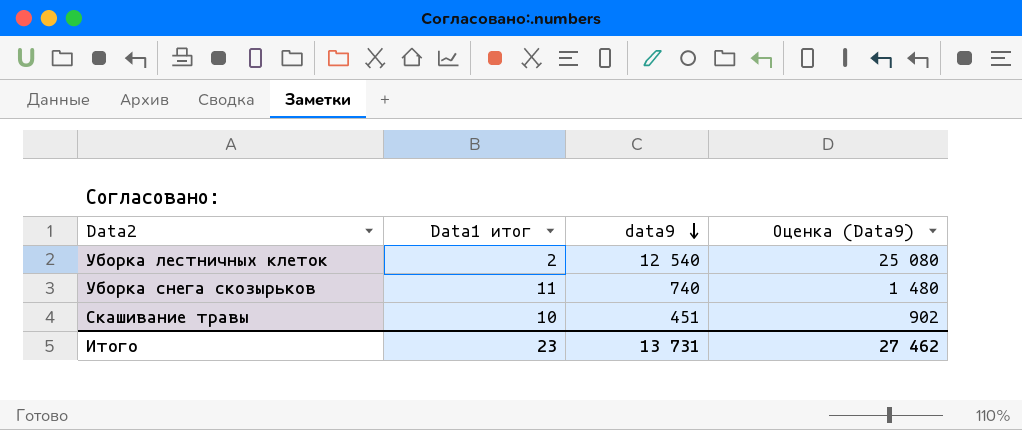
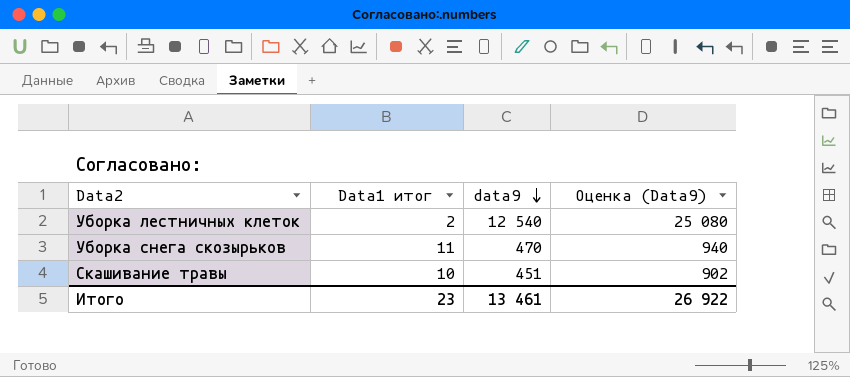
Уборка снега скозырьков | data9: 740 -> 470
Уборка снега скозырьков | Оценка (Data9): 1 480 -> 940
Итого | data9: 13 731 -> 13 461
Итого | Оценка (Data9): 27 462 -> 26 922

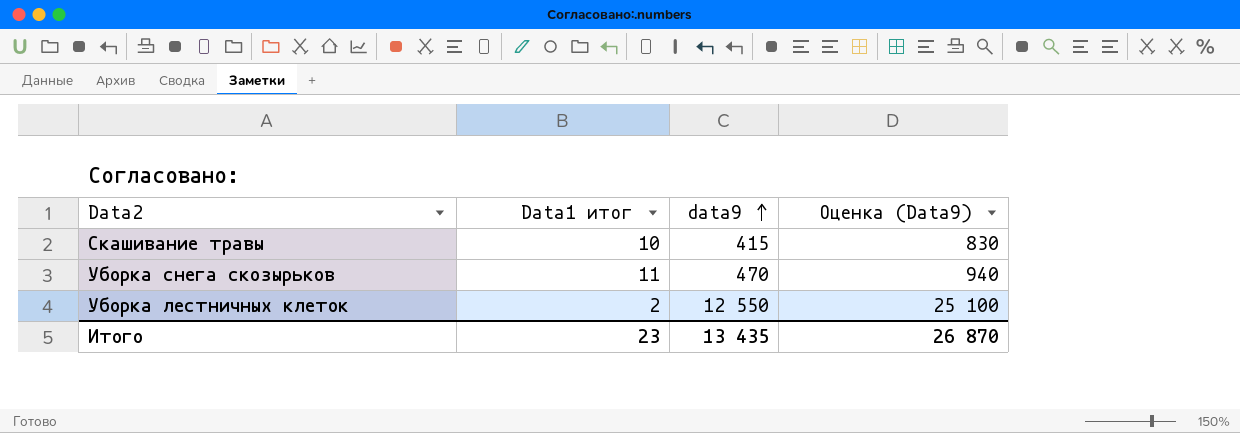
row order: data9 descending -> data9 ascending
Скашивание травы | data9: 451 -> 415
Скашивание травы | Оценка (Data9): 902 -> 830
Уборка лестничных клеток | data9: 12 540 -> 12 550
Уборка лестничных клеток | Оценка (Data9): 25 080 -> 25 100
Итого | data9: 13 461 -> 13 435
Итого | Оценка (Data9): 26 922 -> 26 870

